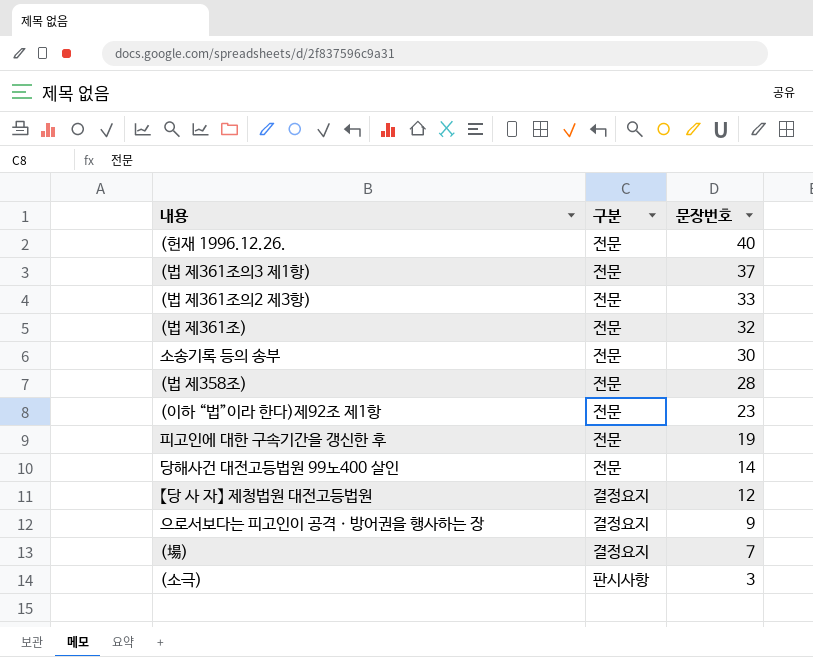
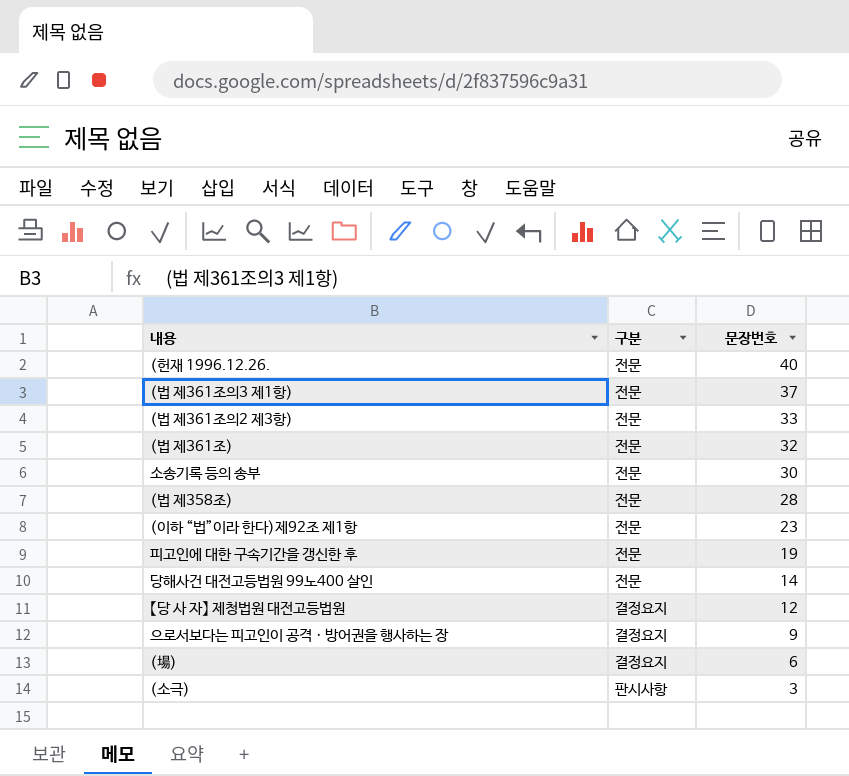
(場) | 문장번호: 7 -> 6

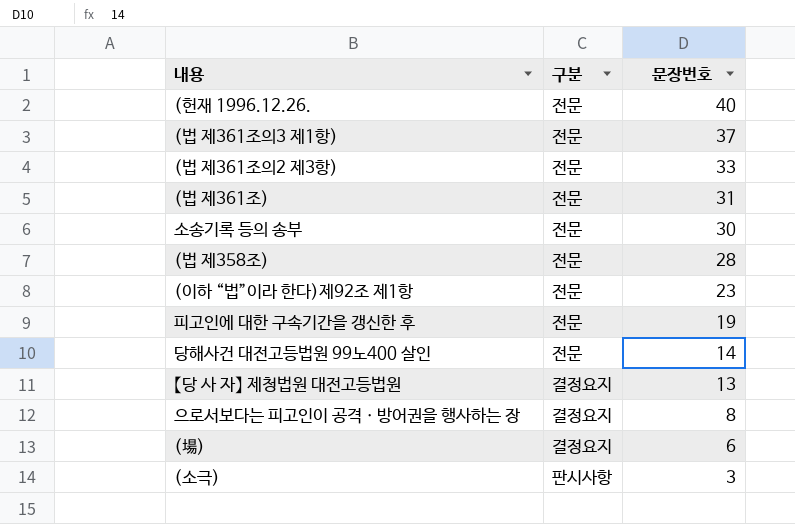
(법 제361조) | 문장번호: 32 -> 31
【당 사 자】 제청법원 대전고등법원 | 문장번호: 12 -> 13
으로서보다는 피고인이 공격ㆍ방어권을 행사하는 장 | 문장번호: 9 -> 8

